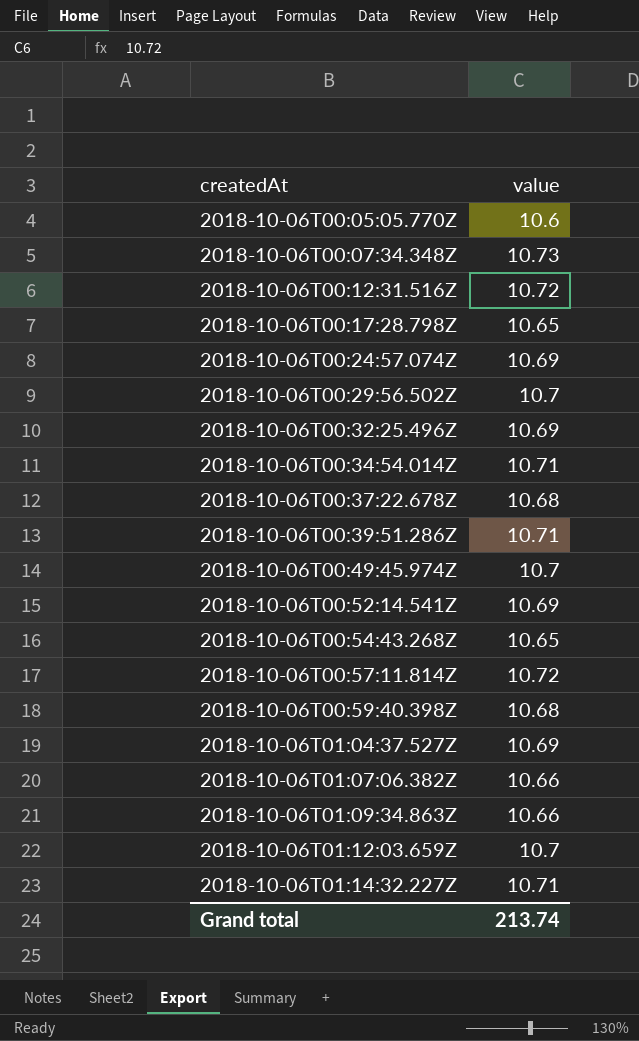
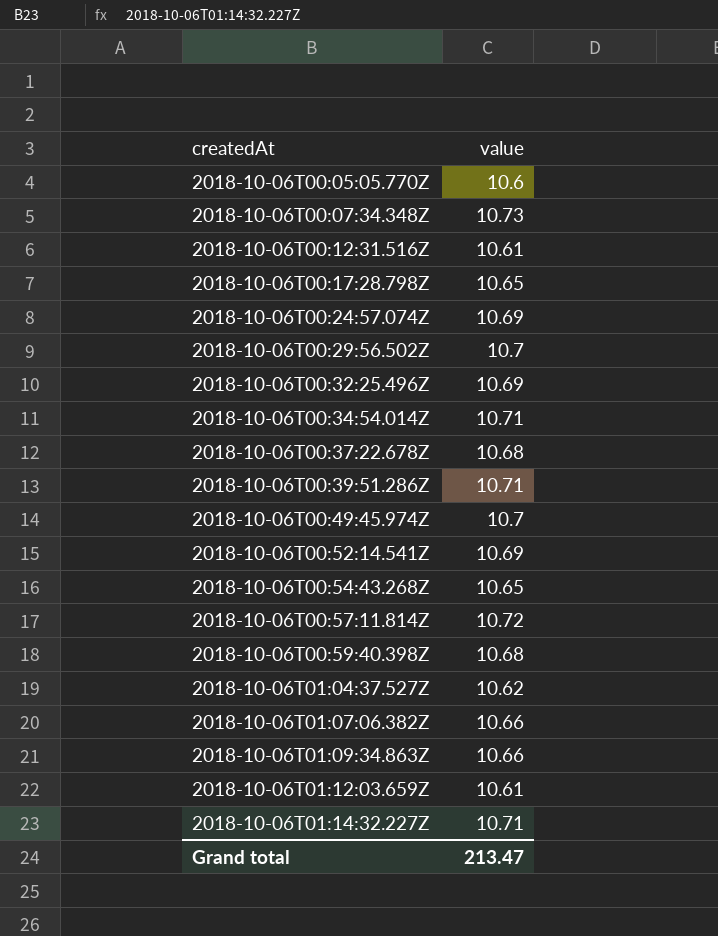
2018-10-06T00:12:31.516Z | value: 10.72 -> 10.61
2018-10-06T01:04:37.527Z | value: 10.69 -> 10.62
2018-10-06T01:12:03.659Z | value: 10.7 -> 10.61
Grand total | value: 213.74 -> 213.47

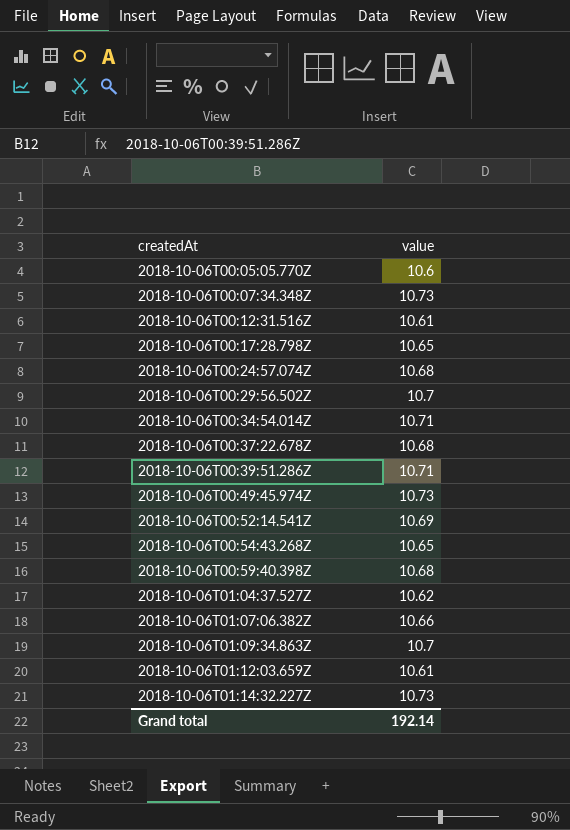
row 2018-10-06T00:32:25.496Z: 10.69 -> none
row 2018-10-06T00:57:11.814Z: 10.72 -> none
2018-10-06T00:24:57.074Z | value: 10.69 -> 10.68
2018-10-06T00:49:45.974Z | value: 10.7 -> 10.73
2018-10-06T01:09:34.863Z | value: 10.66 -> 10.7
2018-10-06T01:14:32.227Z | value: 10.71 -> 10.73
Grand total | value: 213.47 -> 192.14

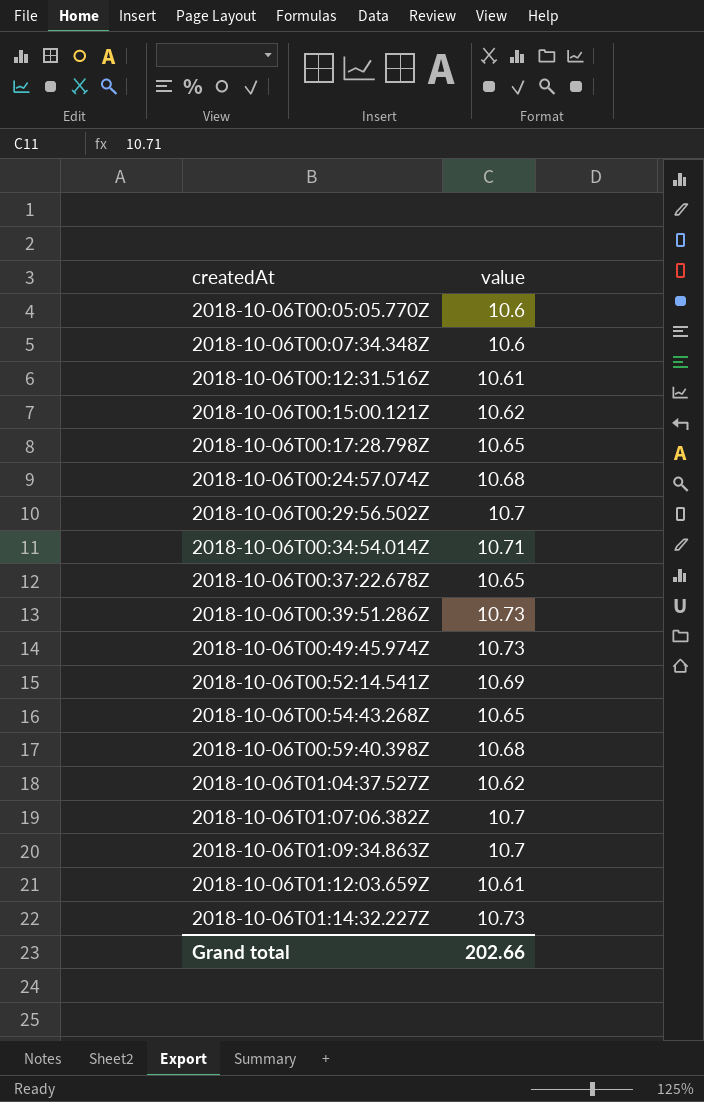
2018-10-06T00:07:34.348Z | value: 10.73 -> 10.6
row 2018-10-06T00:15:00.121Z: none -> 10.62
2018-10-06T00:37:22.678Z | value: 10.68 -> 10.65
2018-10-06T00:39:51.286Z | value: 10.71 -> 10.73
2018-10-06T01:07:06.382Z | value: 10.66 -> 10.7
Grand total | value: 192.14 -> 202.66

